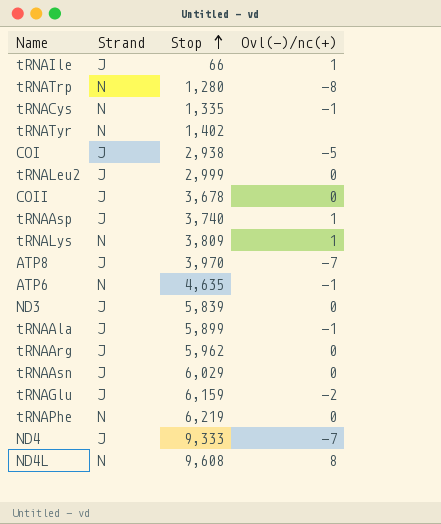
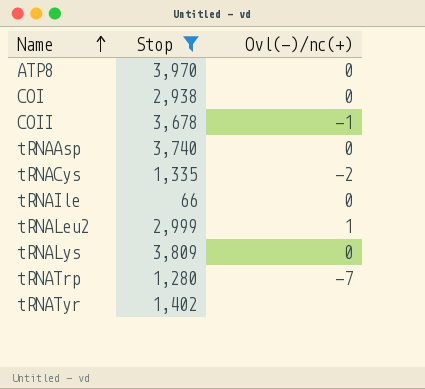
filter: none -> Stop <= 3,970
row order: Stop ascending -> Name ascending
column Strand | position: 2 -> none
ATP8 | Ovl(-)/nc(+): -7 -> 0
COI | Ovl(-)/nc(+): -5 -> 0
COII | Ovl(-)/nc(+): 0 -> -1
tRNAAsp | Ovl(-)/nc(+): 1 -> 0
tRNACys | Ovl(-)/nc(+): -1 -> -2
tRNAIle | Ovl(-)/nc(+): 1 -> 0
tRNALeu2 | Ovl(-)/nc(+): 0 -> 1
tRNALys | Ovl(-)/nc(+): 1 -> 0
tRNATrp | Ovl(-)/nc(+): -8 -> -7

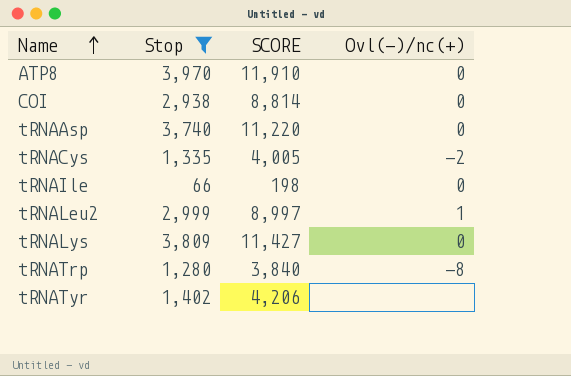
column SCORE | formula: none -> [Stop] * 3
row COII: 3,678 | -1 -> none
tRNATrp | Ovl(-)/nc(+): -7 -> -8

